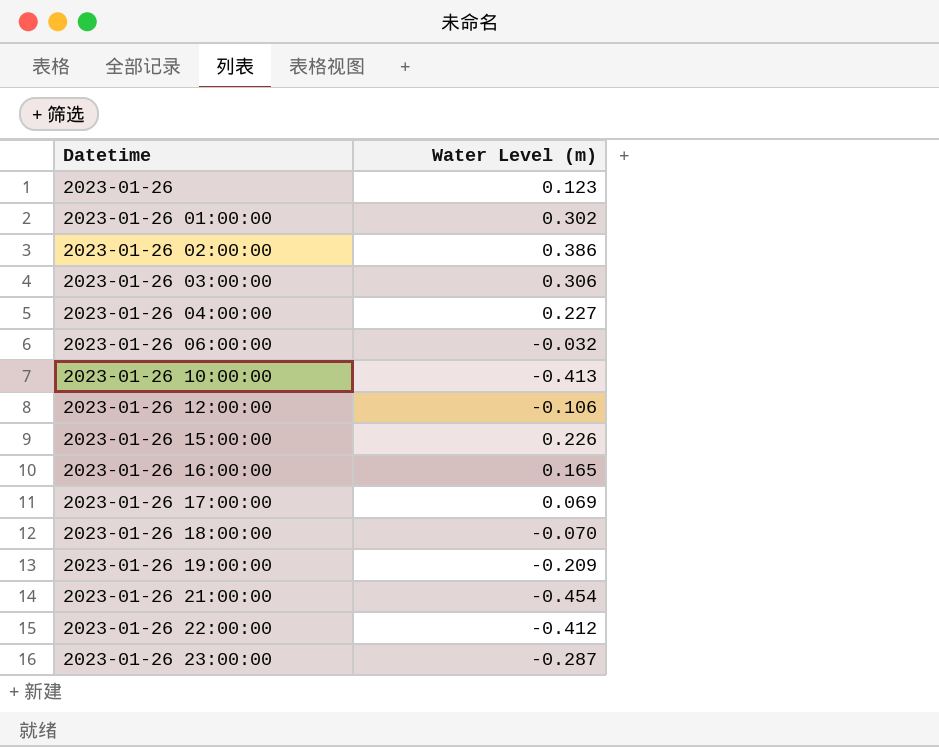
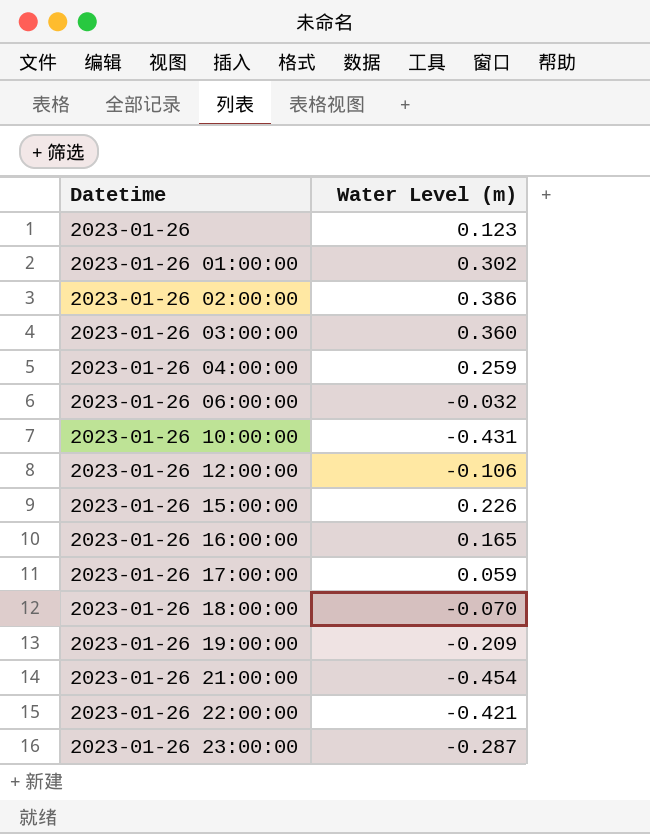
2023-01-26 03:00:00 | Water Level (m): 0.306 -> 0.360
2023-01-26 04:00:00 | Water Level (m): 0.227 -> 0.259
2023-01-26 10:00:00 | Water Level (m): -0.413 -> -0.431
2023-01-26 17:00:00 | Water Level (m): 0.069 -> 0.059
2023-01-26 22:00:00 | Water Level (m): -0.412 -> -0.421

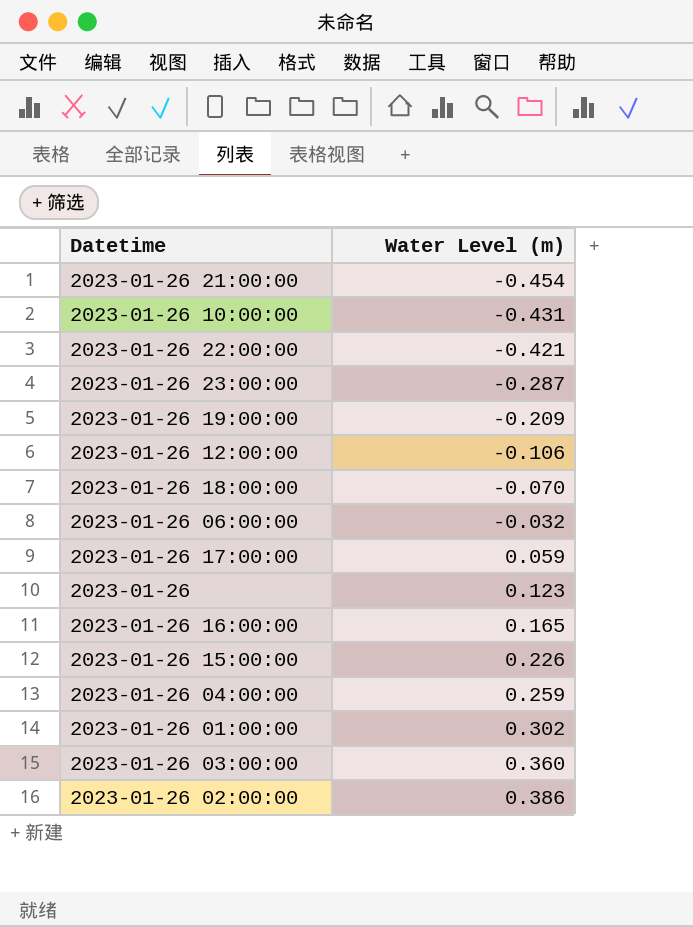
row order: Datetime ascending -> Water Level (m) ascending

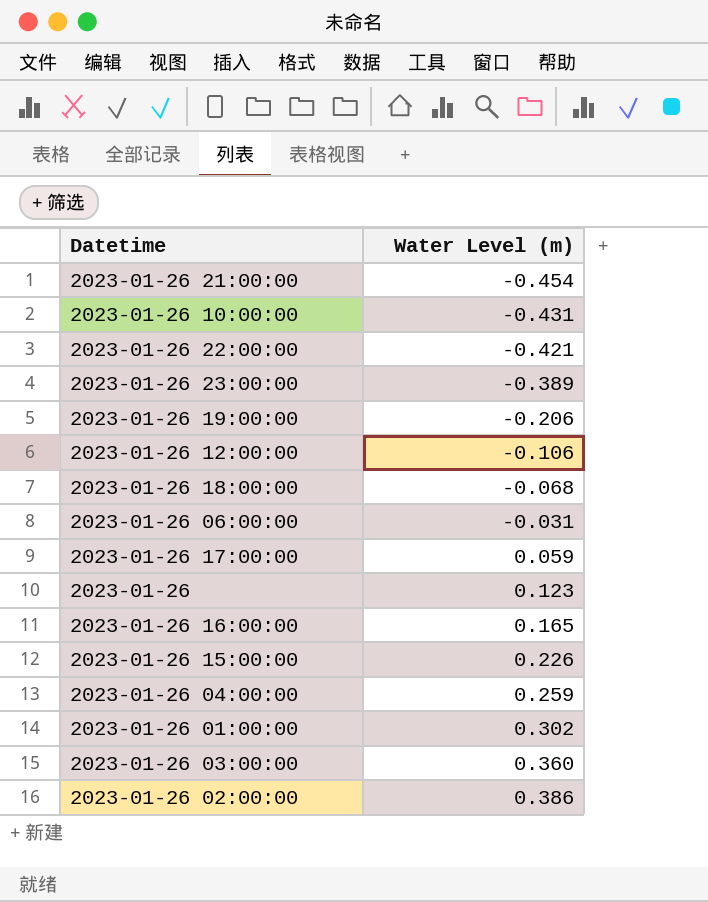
2023-01-26 23:00:00 | Water Level (m): -0.287 -> -0.389
2023-01-26 19:00:00 | Water Level (m): -0.209 -> -0.206
2023-01-26 18:00:00 | Water Level (m): -0.070 -> -0.068
2023-01-26 06:00:00 | Water Level (m): -0.032 -> -0.031

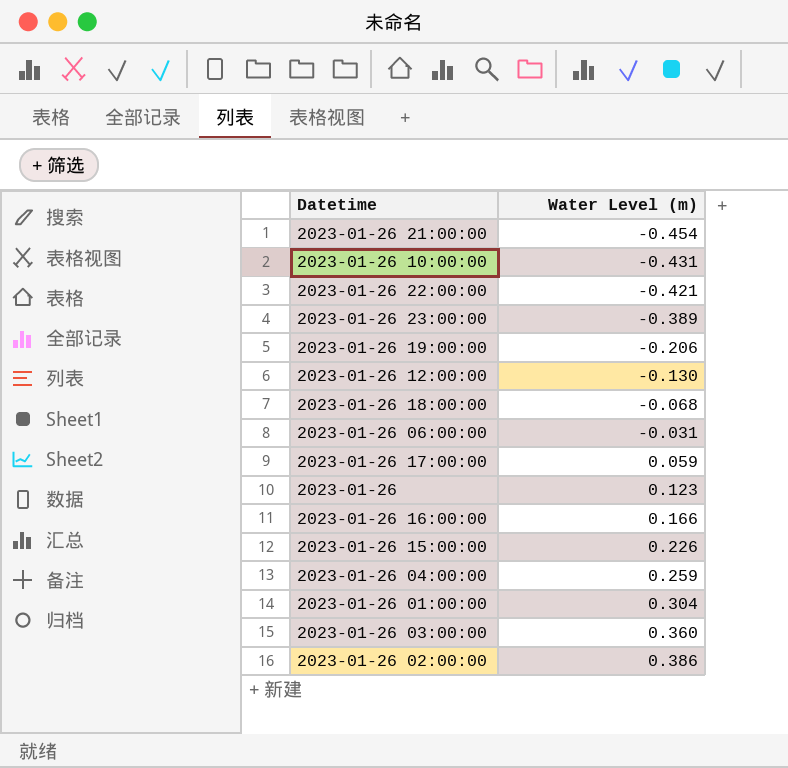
2023-01-26 12:00:00 | Water Level (m): -0.106 -> -0.130
2023-01-26 16:00:00 | Water Level (m): 0.165 -> 0.166
2023-01-26 01:00:00 | Water Level (m): 0.302 -> 0.304

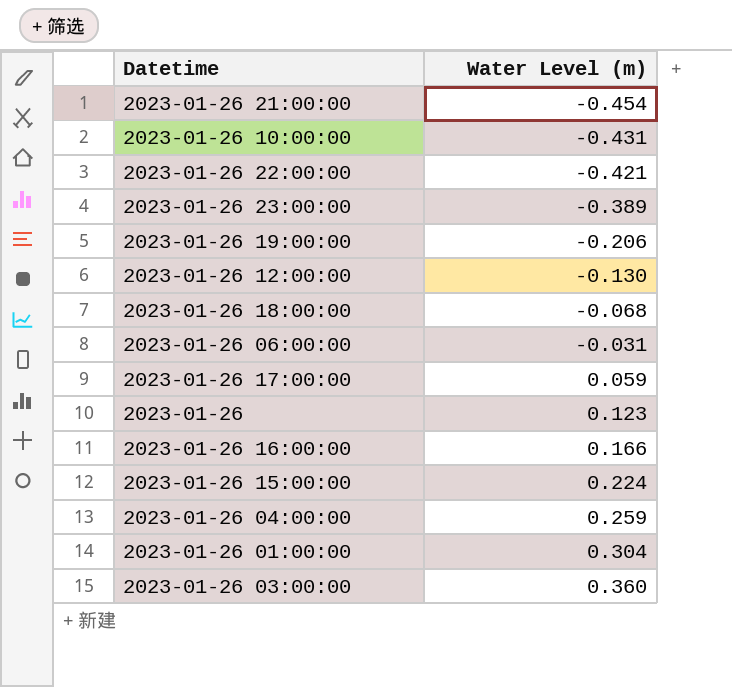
row 2023-01-26 02:00:00: 0.386 -> none
2023-01-26 15:00:00 | Water Level (m): 0.226 -> 0.224

